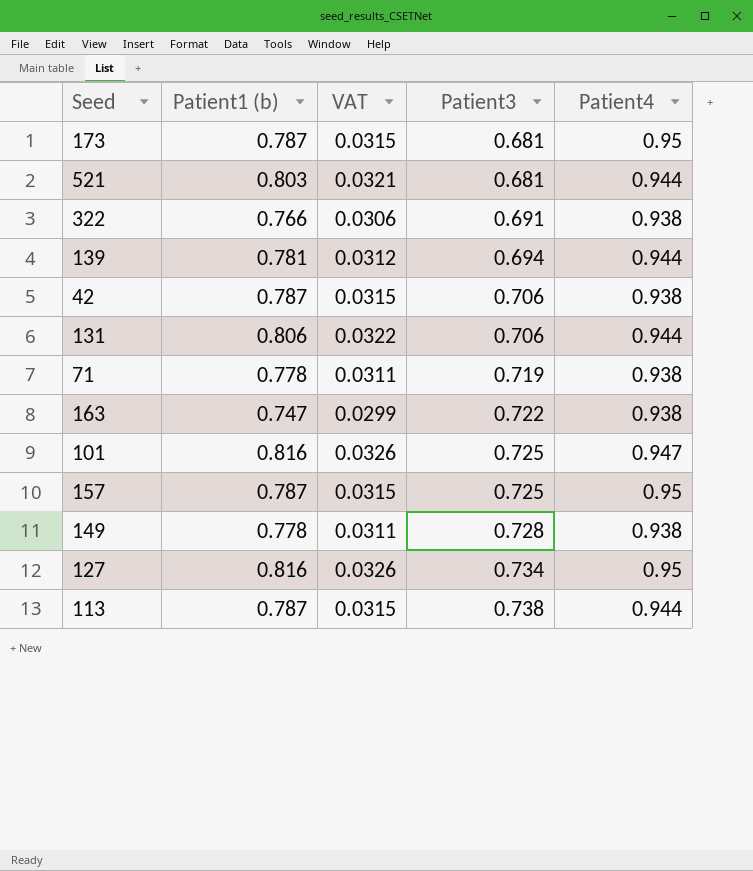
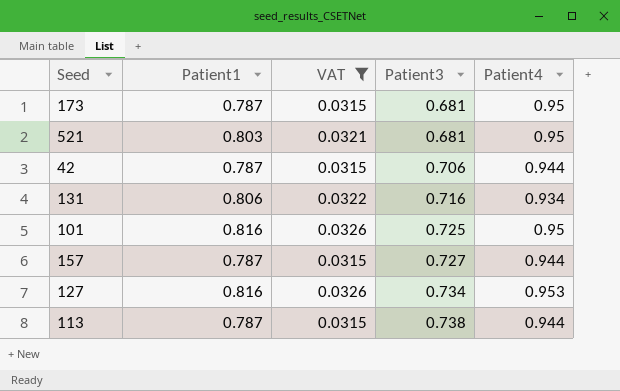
filter: none -> VAT >= 0.0315
column name: Patient1 (b) -> Patient1
521 | Patient4: 0.944 -> 0.95
42 | Patient4: 0.938 -> 0.944
131 | Patient3: 0.706 -> 0.716
131 | Patient4: 0.944 -> 0.934
101 | Patient4: 0.947 -> 0.95
157 | Patient3: 0.725 -> 0.727
157 | Patient4: 0.95 -> 0.944
127 | Patient4: 0.95 -> 0.953

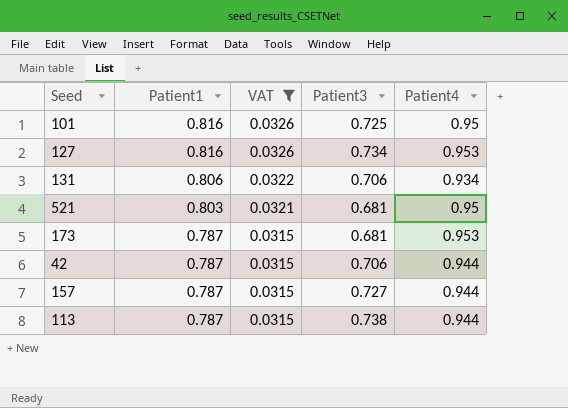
row order: Patient3 ascending -> Patient1 descending
131 | Patient3: 0.716 -> 0.706
173 | Patient4: 0.95 -> 0.953

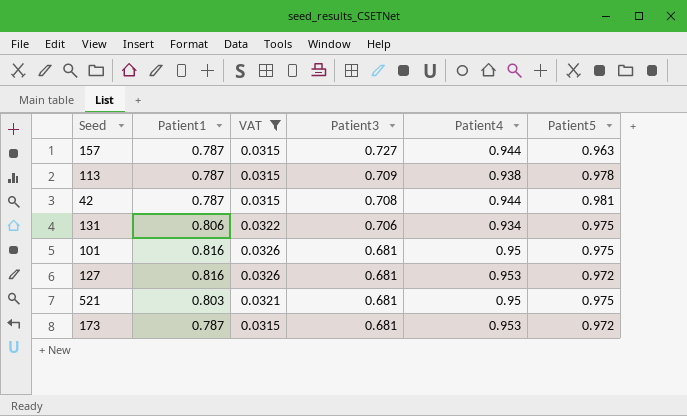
row order: Patient1 descending -> Patient3 descending
column Patient5 | position: none -> 6
113 | Patient3: 0.738 -> 0.709
113 | Patient4: 0.944 -> 0.938
42 | Patient3: 0.706 -> 0.708
101 | Patient3: 0.725 -> 0.681
127 | Patient3: 0.734 -> 0.681

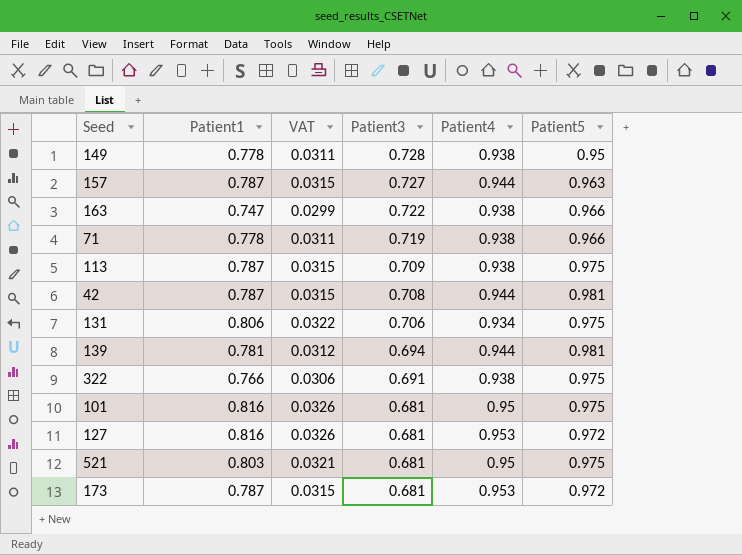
filter: VAT >= 0.0315 -> none
113 | Patient5: 0.978 -> 0.975

